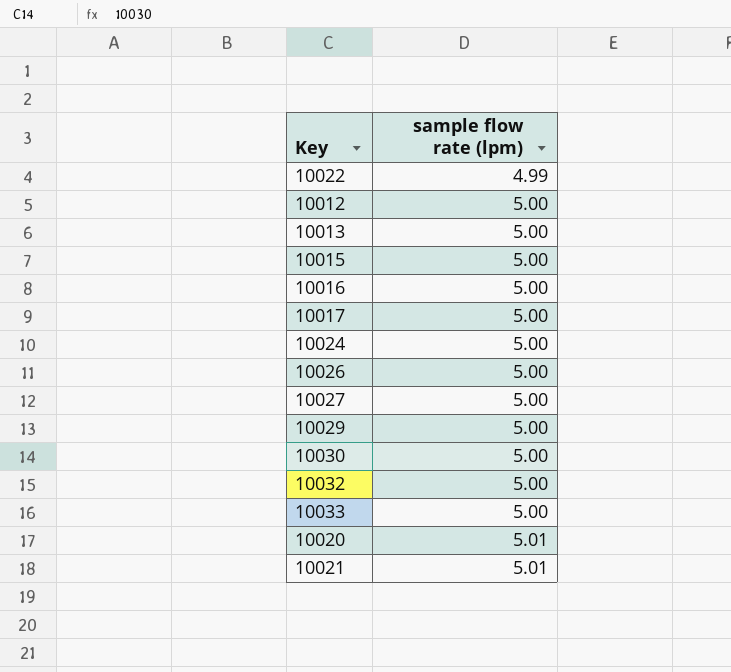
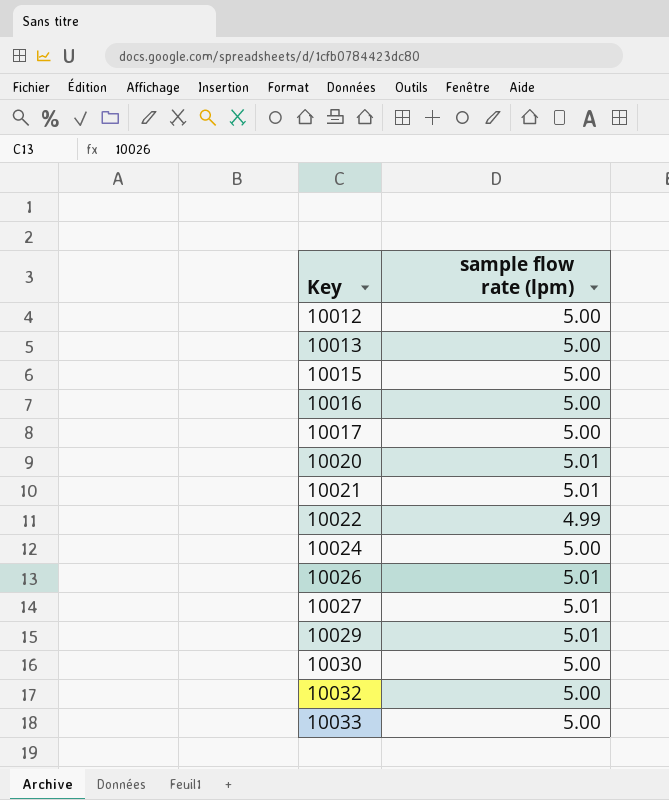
row order: sample flow rate (lpm) ascending -> Key ascending
10026 | sample flow rate (lpm): 5.00 -> 5.01
10027 | sample flow rate (lpm): 5.00 -> 5.01
10029 | sample flow rate (lpm): 5.00 -> 5.01

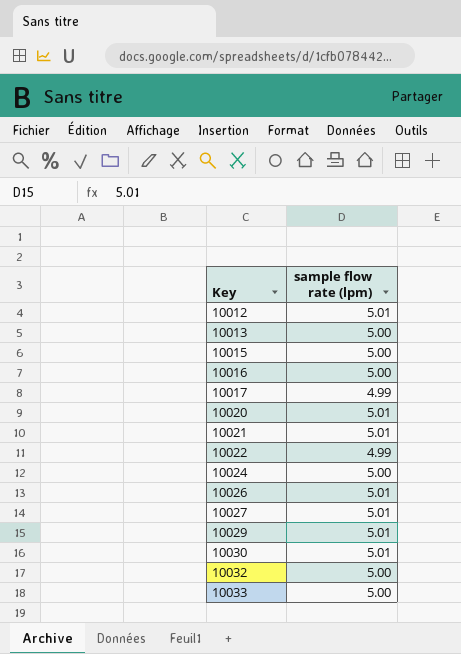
10012 | sample flow rate (lpm): 5.00 -> 5.01
10017 | sample flow rate (lpm): 5.00 -> 4.99
10030 | sample flow rate (lpm): 5.00 -> 5.01

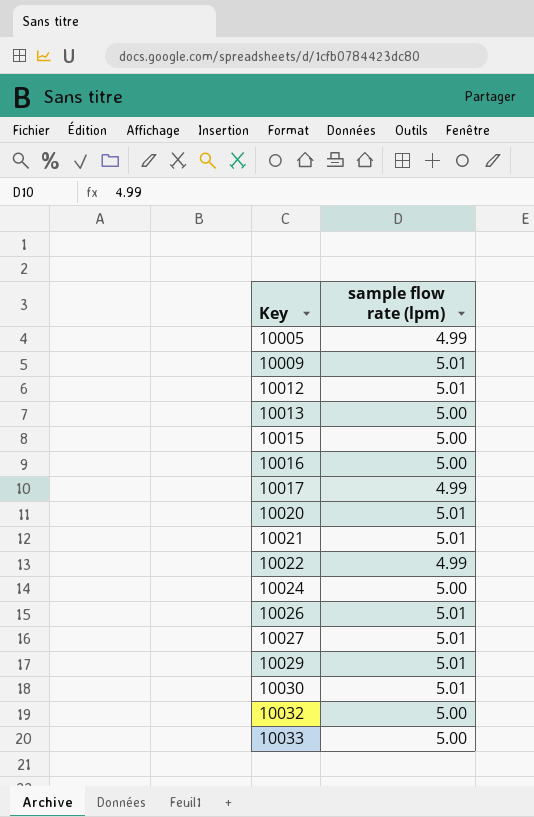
row 10005: none -> 4.99
row 10009: none -> 5.01

